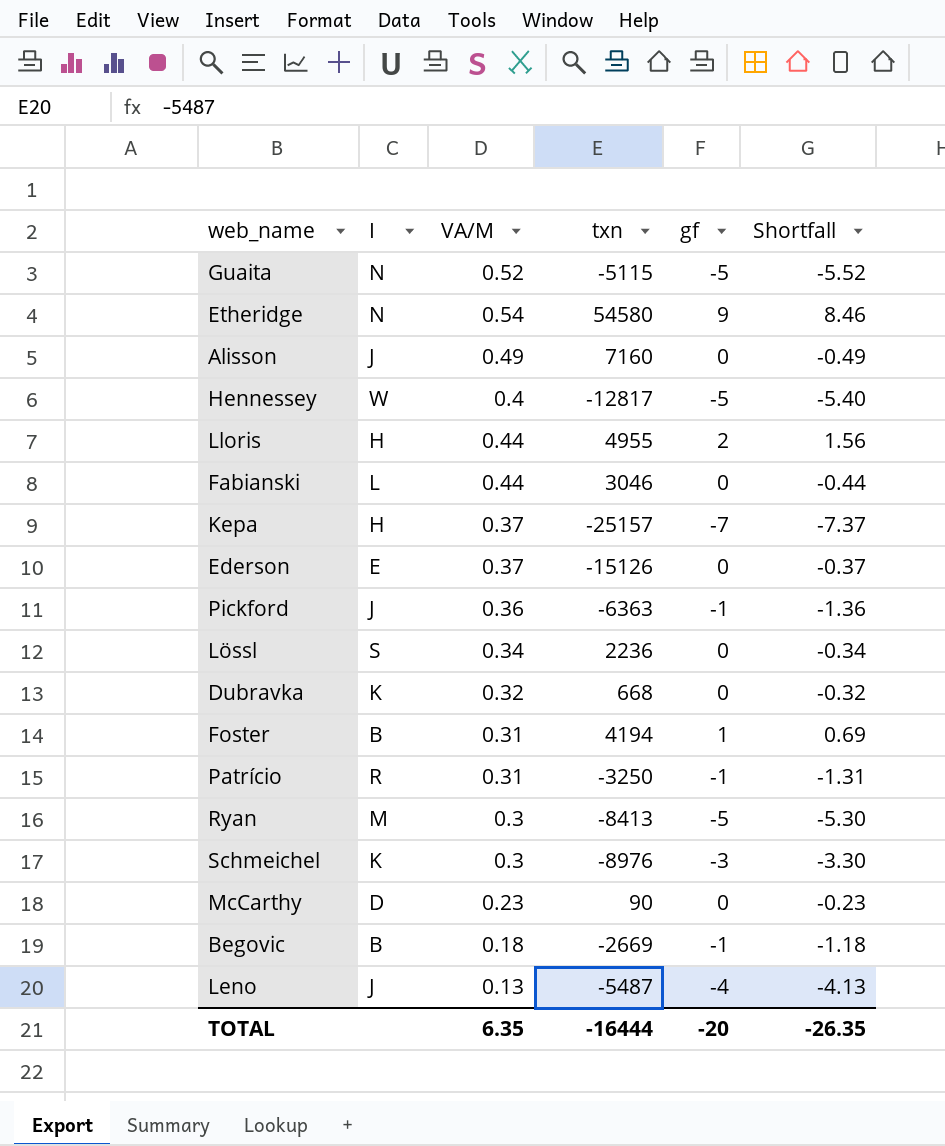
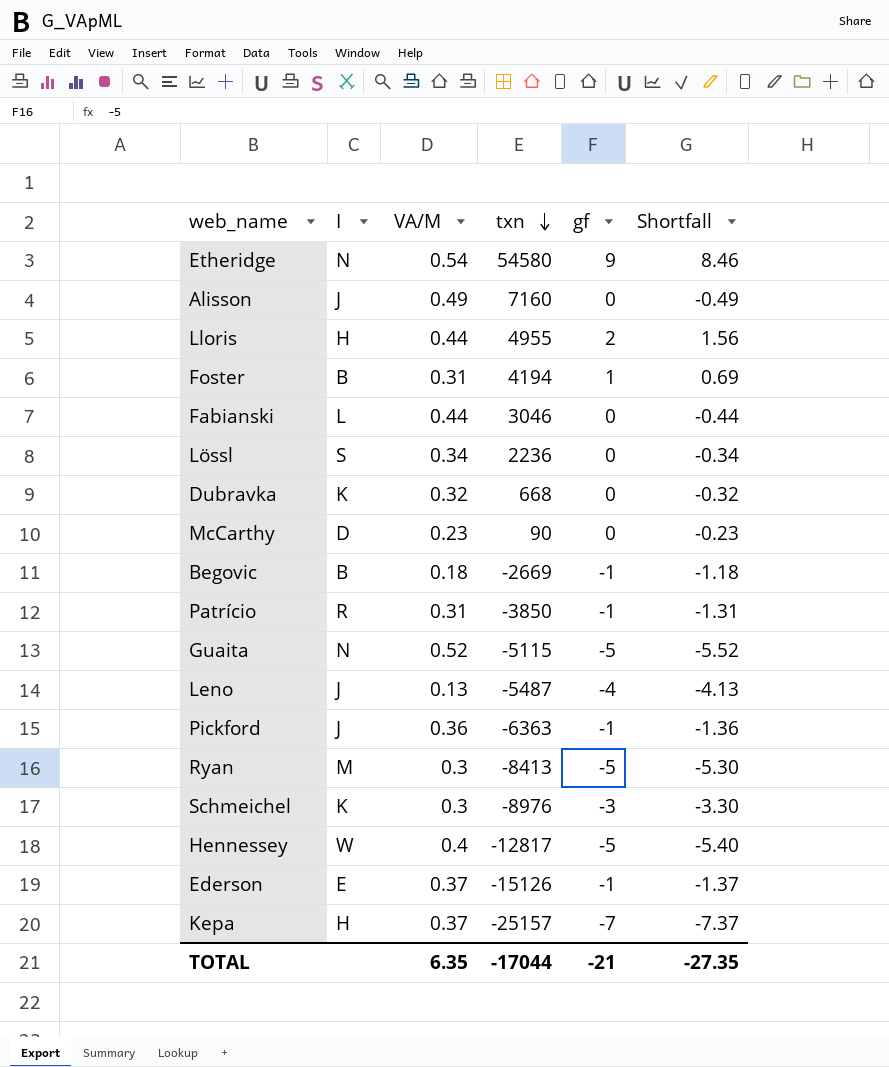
row order: none -> txn descending
Patrício | txn: -3250 -> -3850
Ederson | gf: 0 -> -1
Ederson | Shortfall: -0.37 -> -1.37
TOTAL | txn: -16444 -> -17044
TOTAL | gf: -20 -> -21
TOTAL | Shortfall: -26.35 -> -27.35

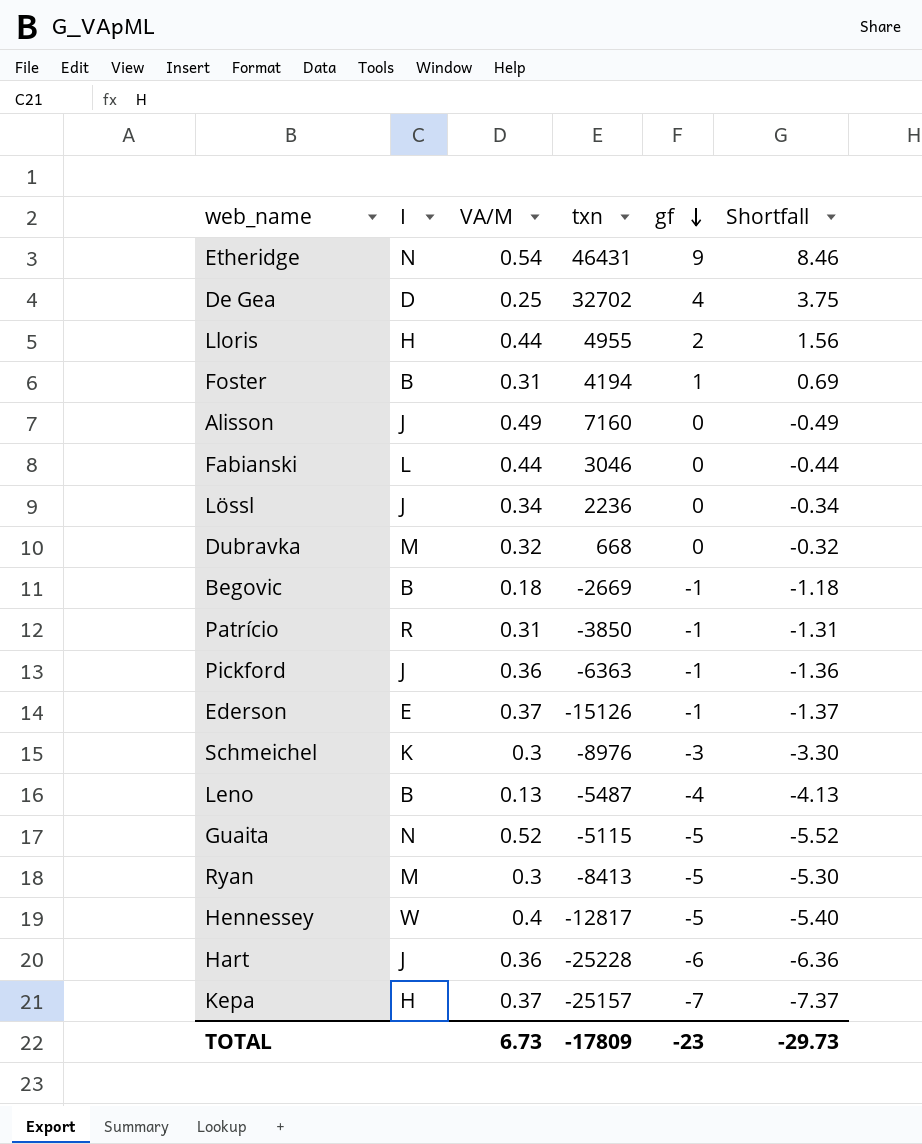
row order: txn descending -> gf descending
row McCarthy: D | 0.23 | 90 | 0 | -0.23 -> none
Etheridge | txn: 54580 -> 46431
row De Gea: none -> D | 0.25 | 32702 | 4 | 3.75
Lössl | I: S -> J
Dubravka | I: K -> M
Leno | I: J -> B
row Hart: none -> J | 0.36 | -25228 | -6 | -6.36
TOTAL | VA/M: 6.35 -> 6.73
TOTAL | txn: -17044 -> -17809
TOTAL | gf: -21 -> -23
TOTAL | Shortfall: -27.35 -> -29.73

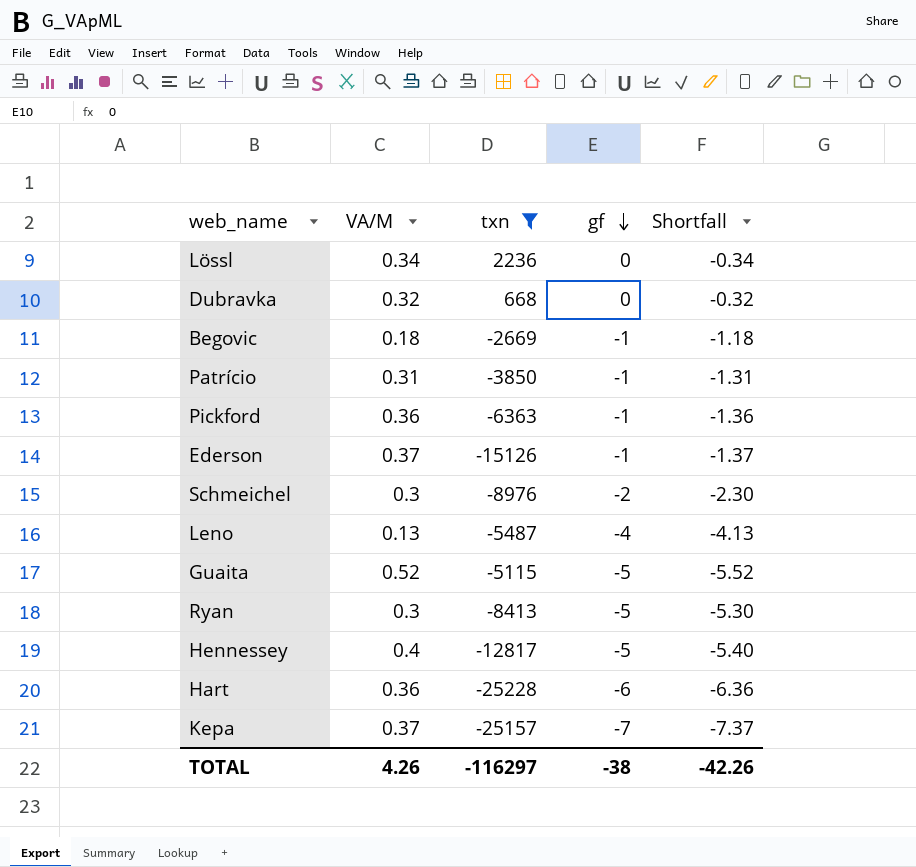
filter: none -> txn <= 2236
column I | position: 2 -> none
Schmeichel | gf: -3 -> -2
Schmeichel | Shortfall: -3.30 -> -2.30
TOTAL | VA/M: 6.73 -> 4.26
TOTAL | txn: -17809 -> -116297
TOTAL | gf: -23 -> -38
TOTAL | Shortfall: -29.73 -> -42.26

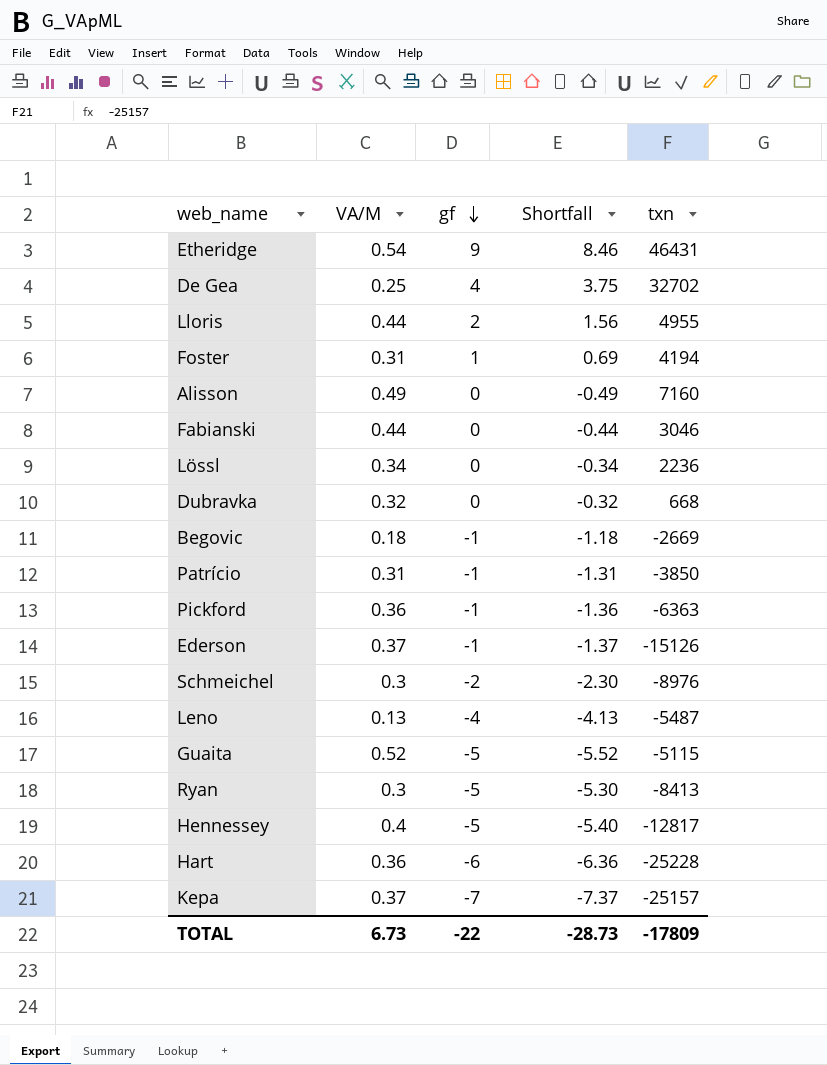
filter: txn <= 2236 -> none
column txn | position: 3 -> 5
TOTAL | VA/M: 4.26 -> 6.73
TOTAL | gf: -38 -> -22
TOTAL | Shortfall: -42.26 -> -28.73
TOTAL | txn: -116297 -> -17809

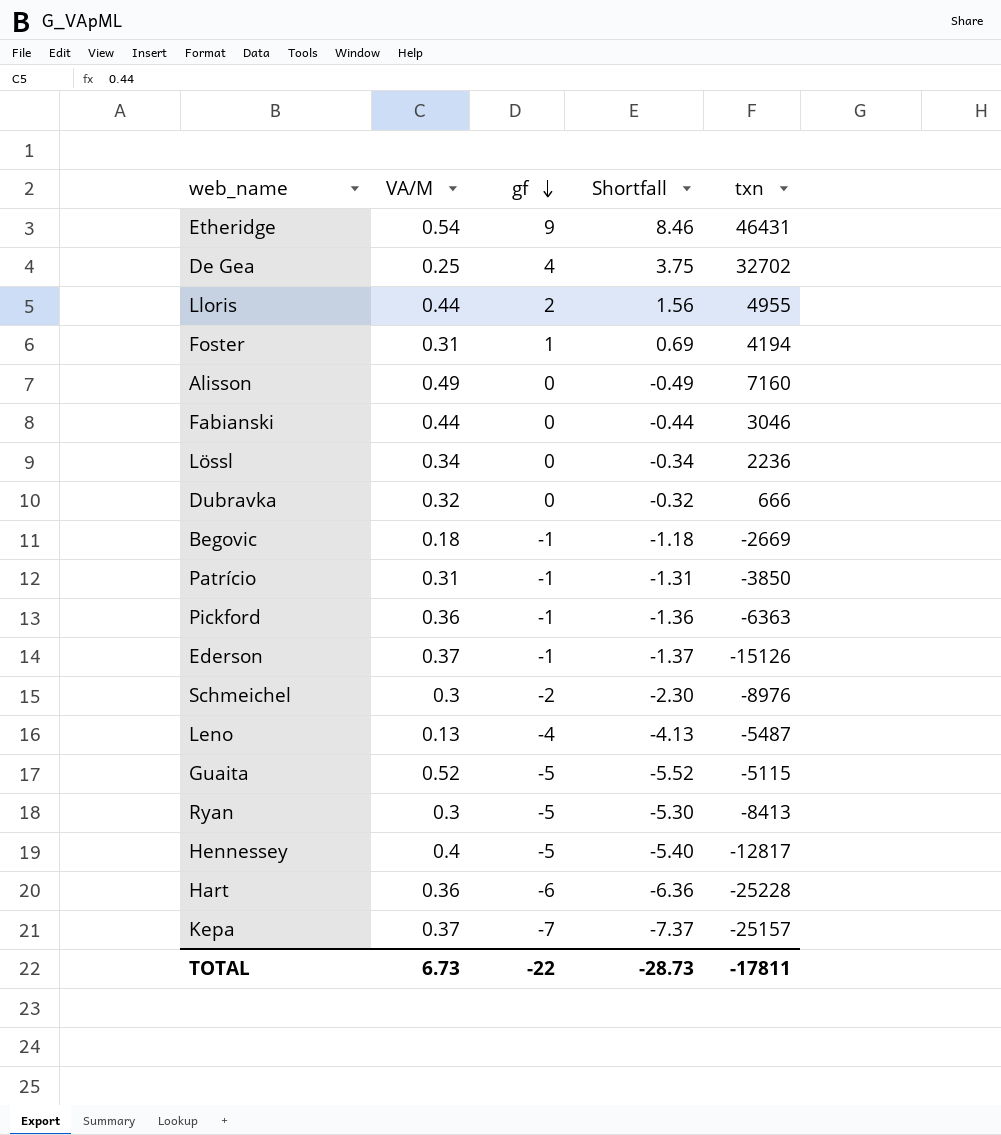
Dubravka | txn: 668 -> 666
TOTAL | txn: -17809 -> -17811

